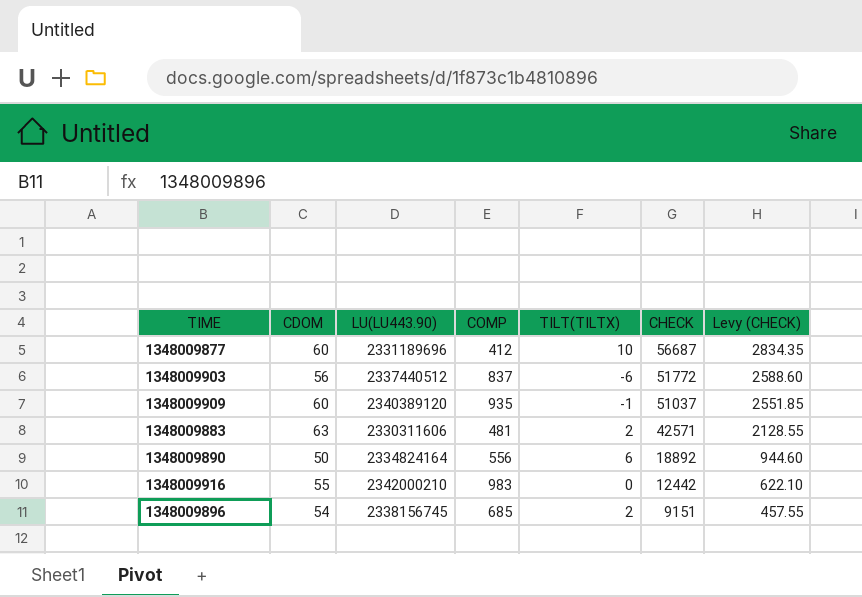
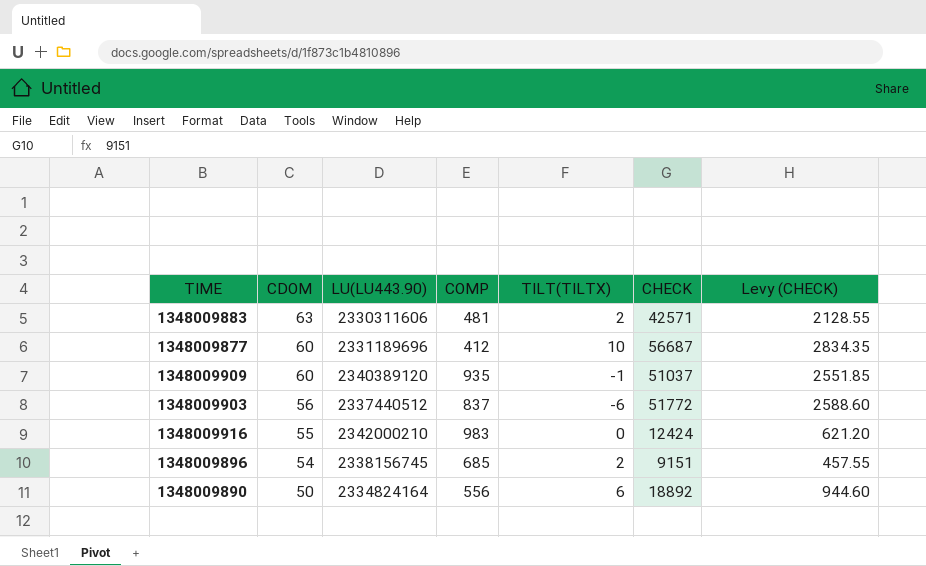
row order: CHECK descending -> CDOM descending
1348009916 | CHECK: 12442 -> 12424
1348009916 | Levy (CHECK): 622.10 -> 621.20

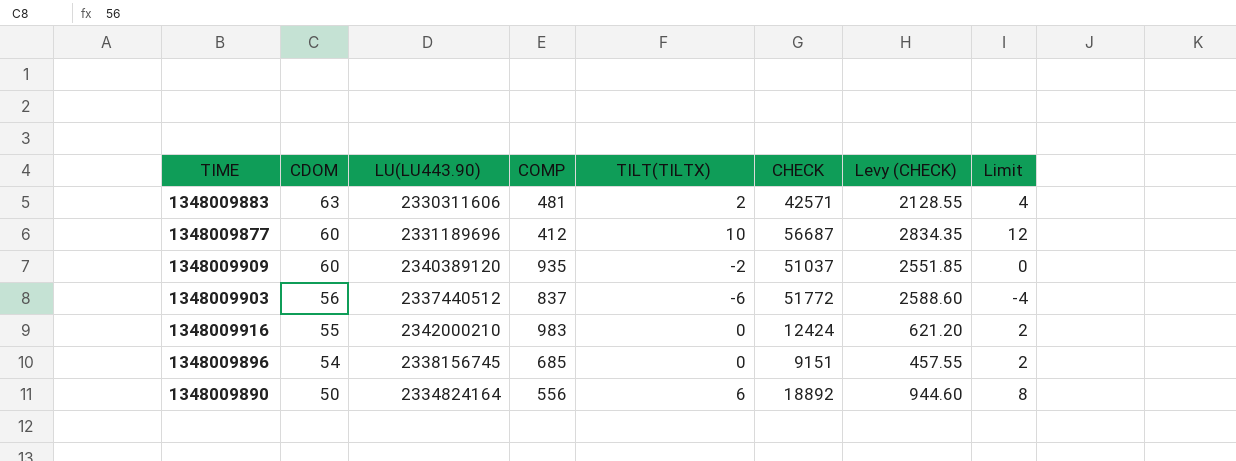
column Limit | formula: none -> [TILT(TILTX)] + 2
1348009909 | TILT(TILTX): -1 -> -2
1348009896 | TILT(TILTX): 2 -> 0

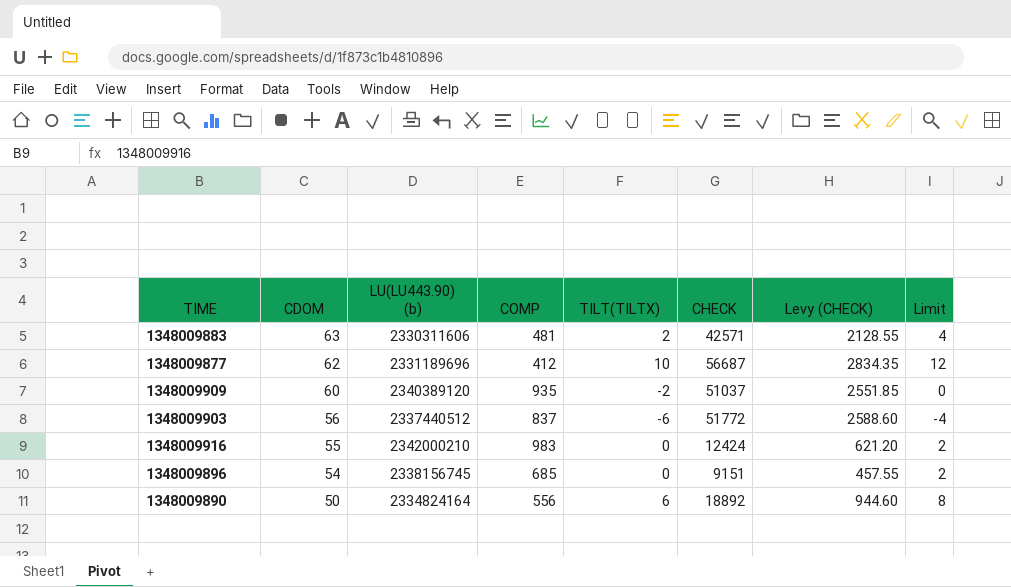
column name: LU(LU443.90) -> LU(LU443.90) (b)
1348009877 | CDOM: 60 -> 62

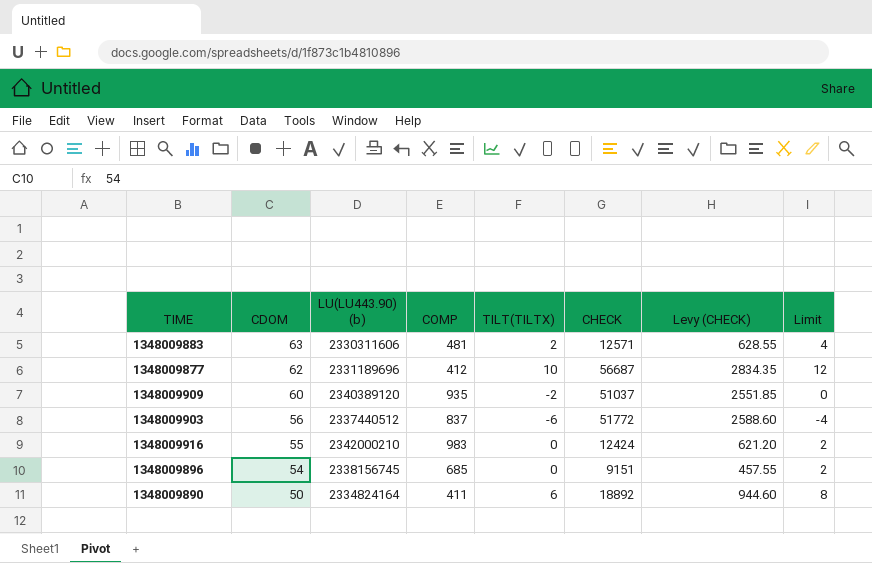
1348009883 | CHECK: 42571 -> 12571
1348009883 | Levy (CHECK): 2128.55 -> 628.55
1348009890 | COMP: 556 -> 411

